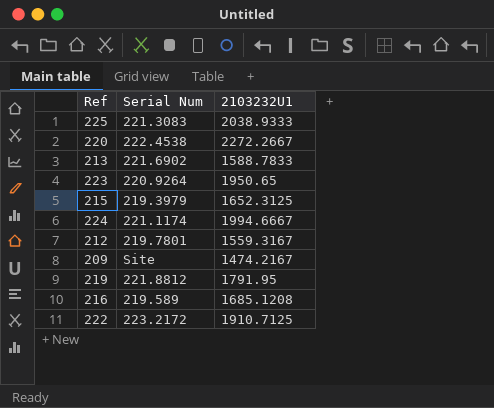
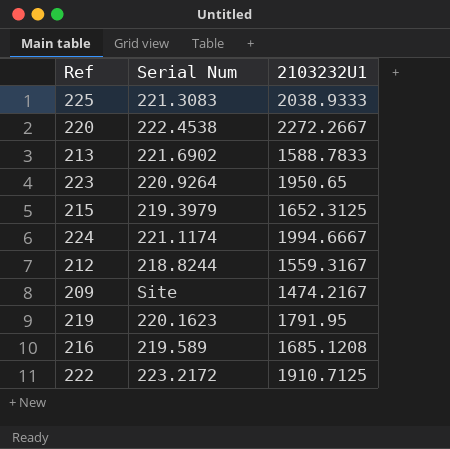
212 | Serial Num: 219.7801 -> 218.8244
219 | Serial Num: 221.8812 -> 220.1623

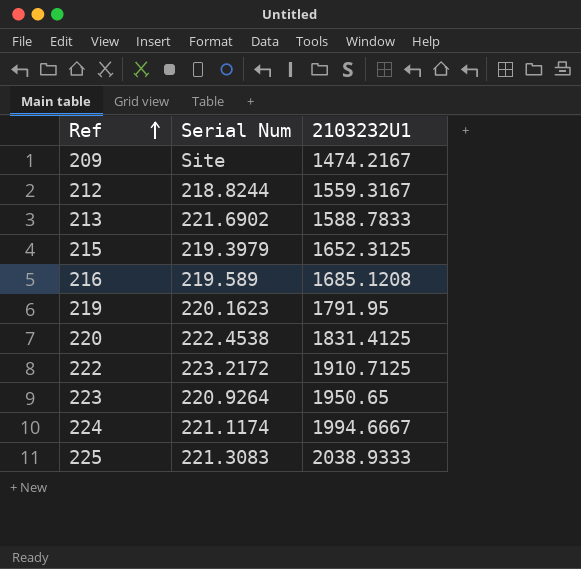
row order: none -> Ref ascending
220 | 2103232U1: 2272.2667 -> 1831.4125

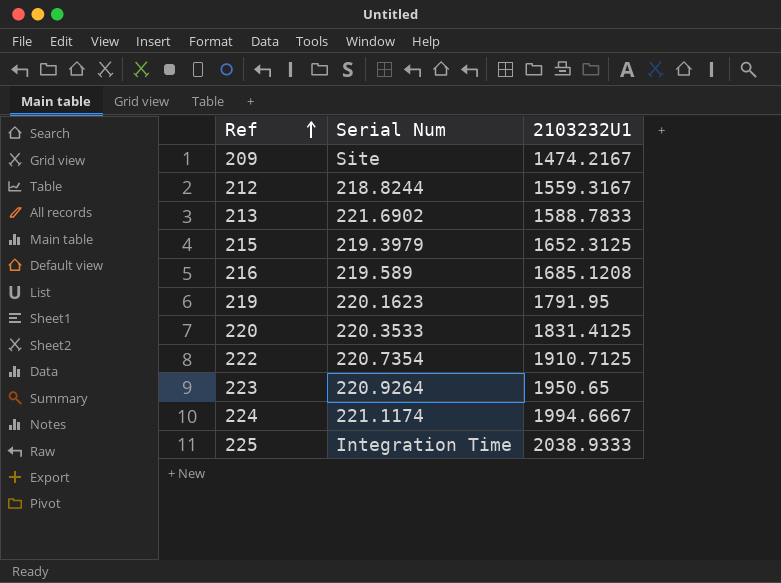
220 | Serial Num: 222.4538 -> 220.3533
222 | Serial Num: 223.2172 -> 220.7354
225 | Serial Num: 221.3083 -> Integration Time

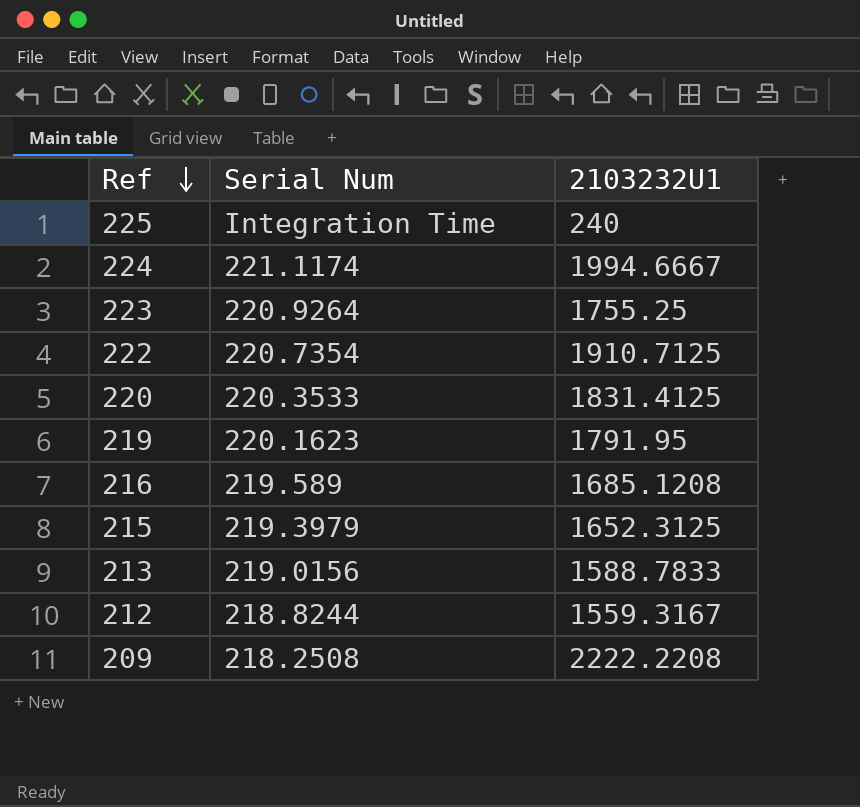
row order: Ref ascending -> Ref descending
225 | 2103232U1: 2038.9333 -> 240
223 | 2103232U1: 1950.65 -> 1755.25
213 | Serial Num: 221.6902 -> 219.0156
209 | Serial Num: Site -> 218.2508
209 | 2103232U1: 1474.2167 -> 2222.2208

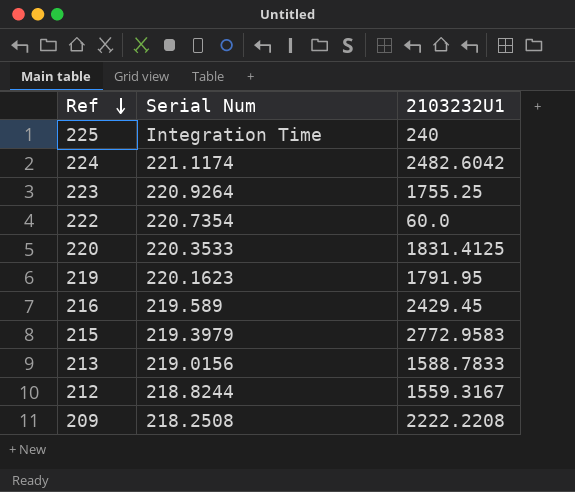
224 | 2103232U1: 1994.6667 -> 2482.6042
222 | 2103232U1: 1910.7125 -> 60.0
216 | 2103232U1: 1685.1208 -> 2429.45
215 | 2103232U1: 1652.3125 -> 2772.9583

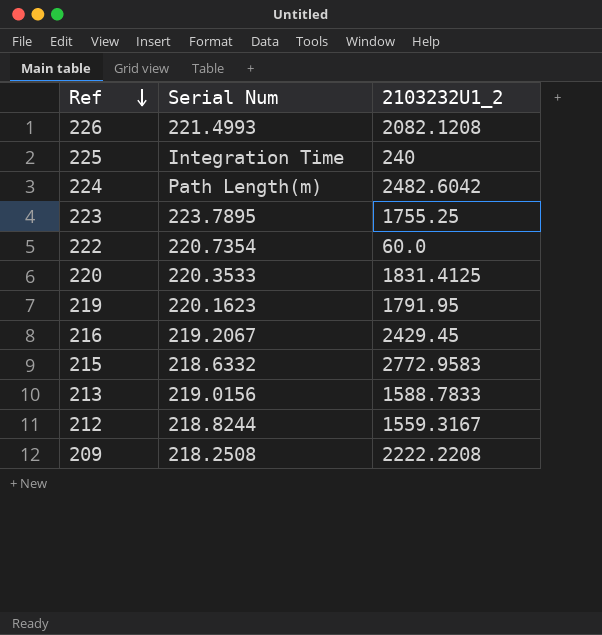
column name: 2103232U1 -> 2103232U1_2
row 226: none -> 221.4993 | 2082.1208
224 | Serial Num: 221.1174 -> Path Length(m)
223 | Serial Num: 220.9264 -> 223.7895
216 | Serial Num: 219.589 -> 219.2067
215 | Serial Num: 219.3979 -> 218.6332

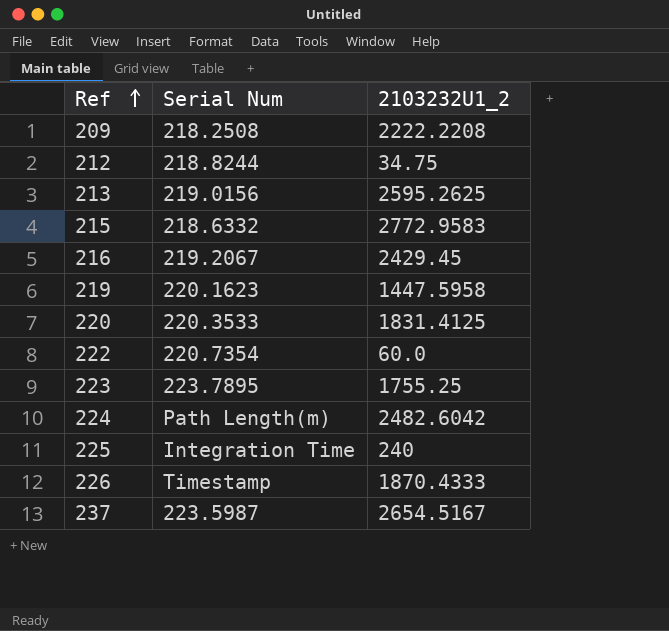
row order: Ref descending -> Ref ascending
212 | 2103232U1_2: 1559.3167 -> 34.75
213 | 2103232U1_2: 1588.7833 -> 2595.2625
219 | 2103232U1_2: 1791.95 -> 1447.5958
226 | Serial Num: 221.4993 -> Timestamp
226 | 2103232U1_2: 2082.1208 -> 1870.4333
row 237: none -> 223.5987 | 2654.5167

